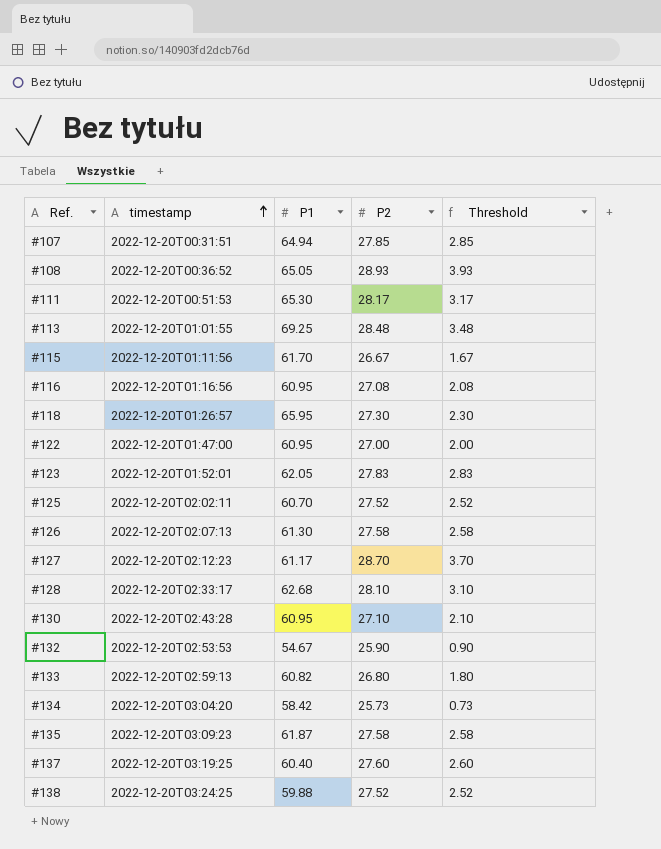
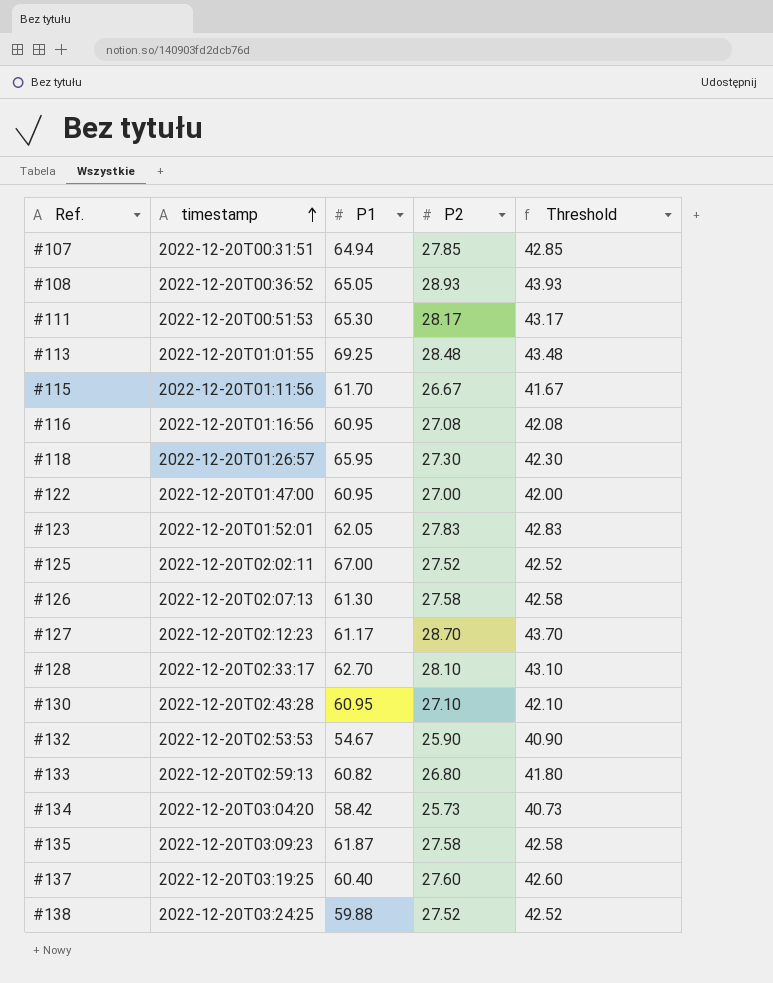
column Threshold | formula: [P2] - 25 -> [P2] + 15
#125 | P1: 60.70 -> 67.00
#128 | P1: 62.68 -> 62.70

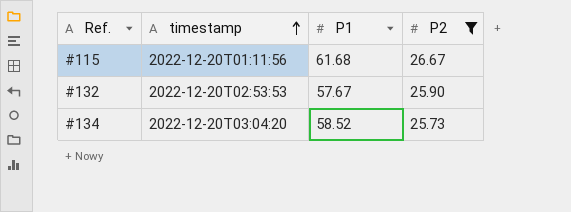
filter: none -> P2 <= 26.67
column Threshold | formula: [P2] + 15 -> none
#115 | P1: 61.70 -> 61.68
#132 | P1: 54.67 -> 57.67
#134 | P1: 58.42 -> 58.52

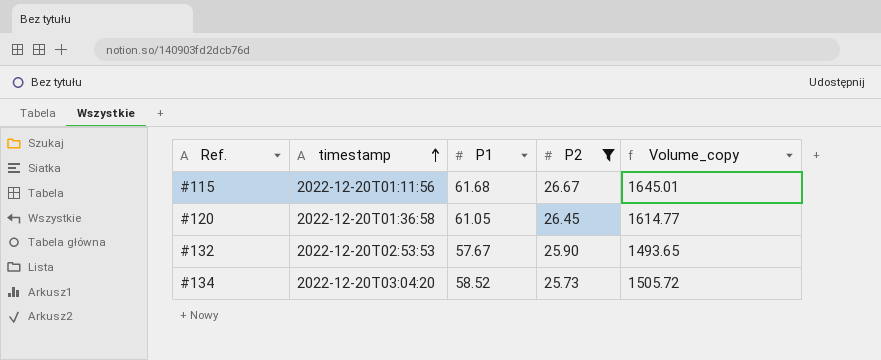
column Volume_copy | formula: none -> [P1] * [P2]
row #120: none -> 2022-12-20T01:36:58 | 61.05 | 26.45 | 1614.77

